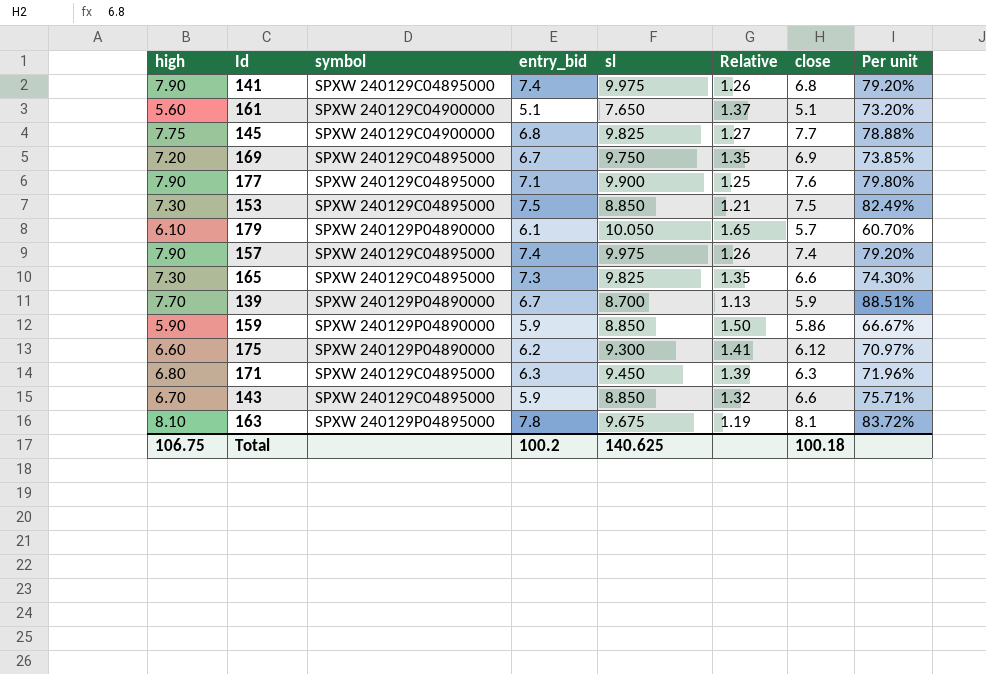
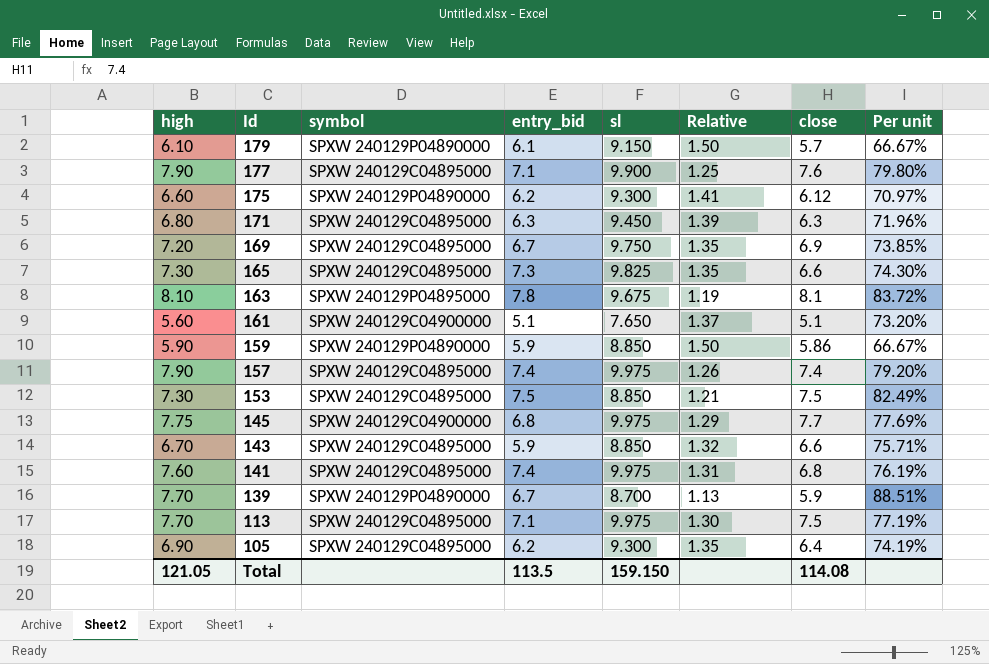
row order: none -> Id descending
179 | sl: 10.050 -> 9.150
179 | Relative: 1.65 -> 1.50
179 | Per unit: 60.70% -> 66.67%
145 | sl: 9.825 -> 9.975
145 | Relative: 1.27 -> 1.29
145 | Per unit: 78.88% -> 77.69%
141 | high: 7.90 -> 7.60
141 | Relative: 1.26 -> 1.31
141 | Per unit: 79.20% -> 76.19%
row 113: none -> 7.70 | SPXW 240129C04895000 | 7.1 | 9.975 | 1.30 | 7.5 | 77.19%
row 105: none -> 6.90 | SPXW 240129C04895000 | 6.2 | 9.300 | 1.35 | 6.4 | 74.19%
Total | high: 106.75 -> 121.05
Total | entry_bid: 100.2 -> 113.5
Total | sl: 140.625 -> 159.150
Total | close: 100.18 -> 114.08

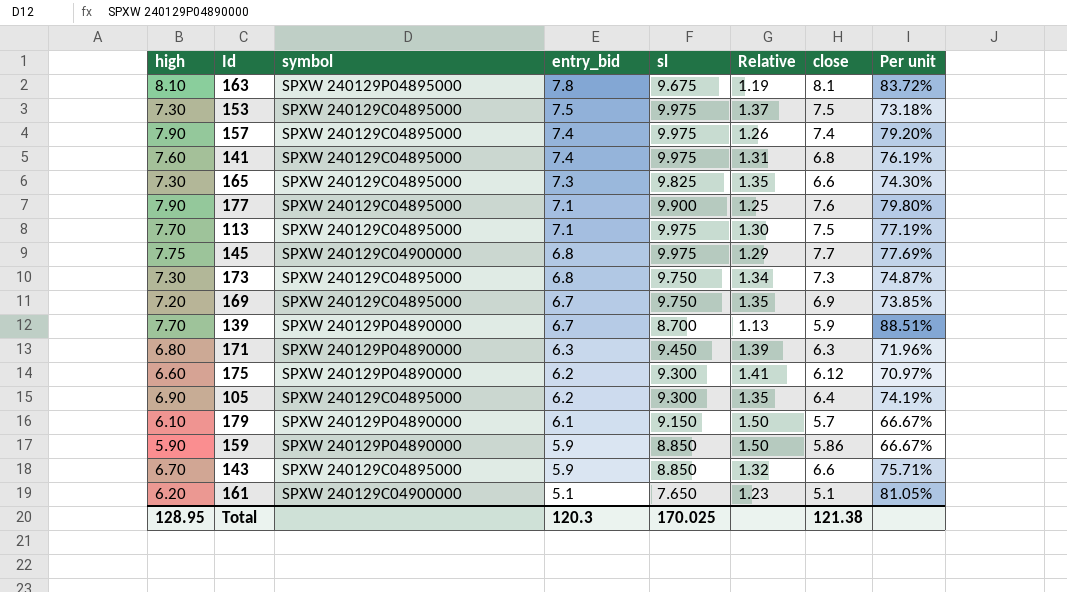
row order: Id descending -> entry_bid descending
153 | sl: 8.850 -> 9.975
153 | Relative: 1.21 -> 1.37
153 | Per unit: 82.49% -> 73.18%
row 173: none -> 7.30 | SPXW 240129C04895000 | 6.8 | 9.750 | 1.34 | 7.3 | 74.87%
171 | symbol: SPXW 240129C04895000 -> SPXW 240129P04890000
161 | high: 5.60 -> 6.20
161 | Relative: 1.37 -> 1.23
161 | Per unit: 73.20% -> 81.05%
Total | high: 121.05 -> 128.95
Total | entry_bid: 113.5 -> 120.3
Total | sl: 159.150 -> 170.025
Total | close: 114.08 -> 121.38

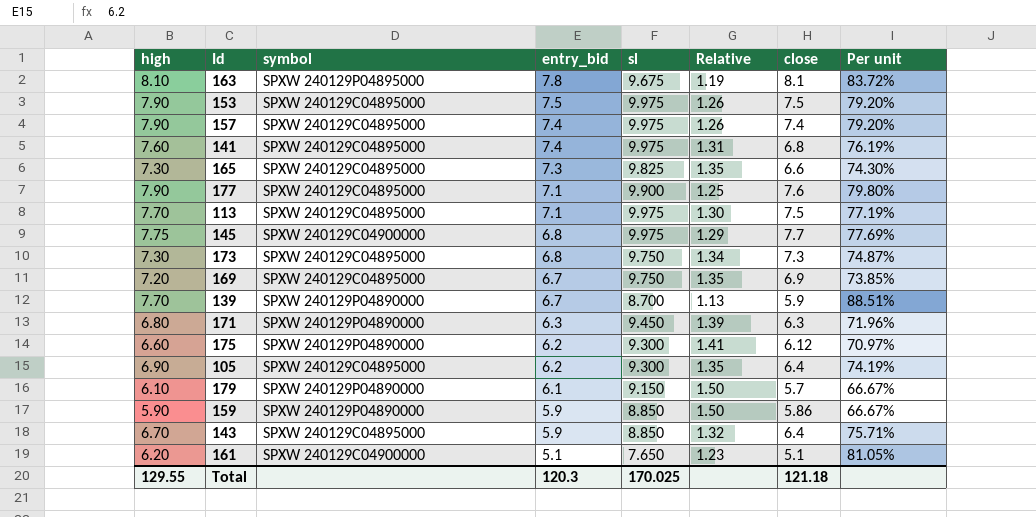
153 | high: 7.30 -> 7.90
153 | Relative: 1.37 -> 1.26
153 | Per unit: 73.18% -> 79.20%
143 | close: 6.6 -> 6.4
Total | high: 128.95 -> 129.55
Total | close: 121.38 -> 121.18

